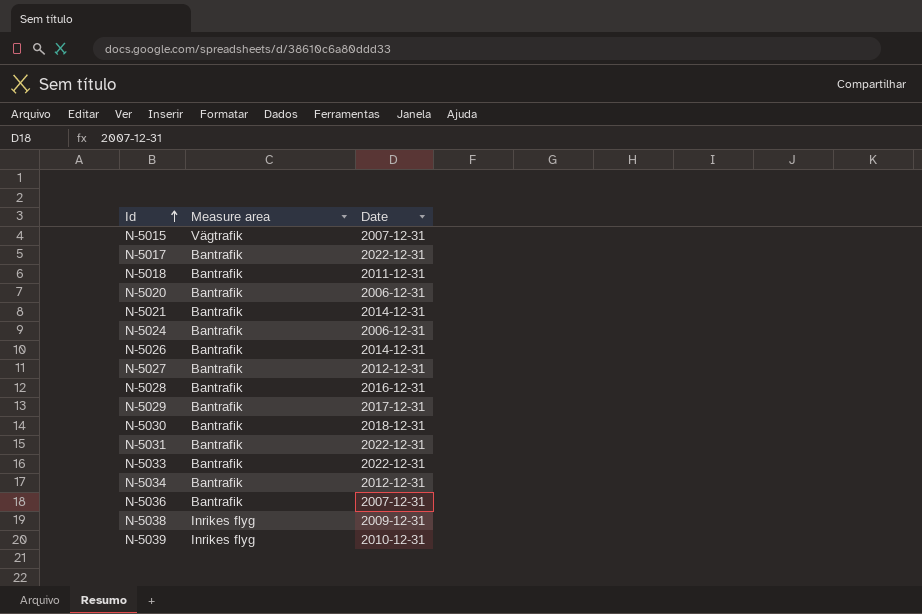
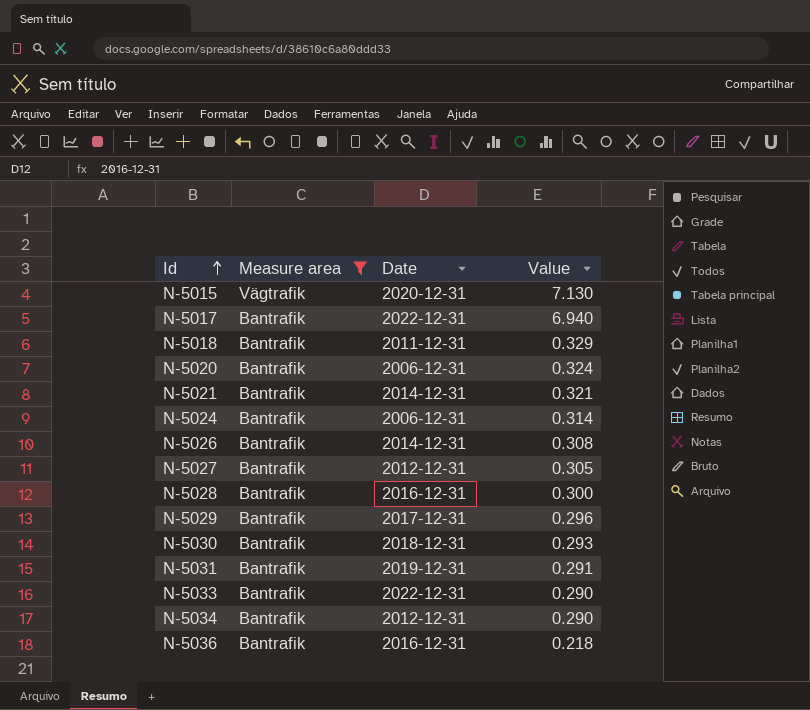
filter: none -> Measure area != Inrikes flyg
column Value | position: none -> 4
N-5015 | Date: 2007-12-31 -> 2020-12-31
N-5031 | Date: 2022-12-31 -> 2019-12-31
N-5036 | Date: 2007-12-31 -> 2016-12-31

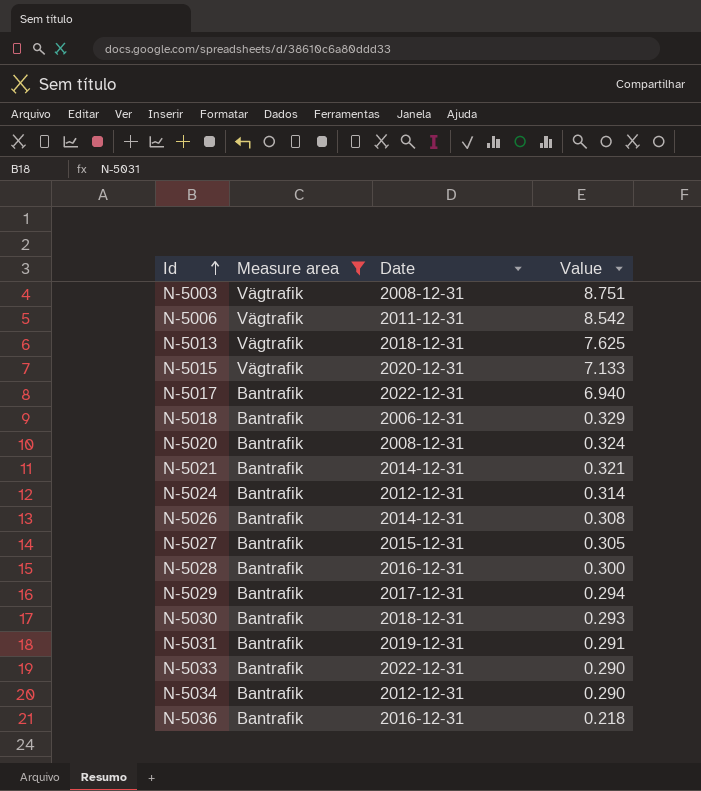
row N-5003: none -> Vägtrafik | 2008-12-31 | 8.751
row N-5006: none -> Vägtrafik | 2011-12-31 | 8.542
row N-5013: none -> Vägtrafik | 2018-12-31 | 7.625
N-5015 | Value: 7.130 -> 7.133
N-5018 | Date: 2011-12-31 -> 2006-12-31
N-5020 | Date: 2006-12-31 -> 2008-12-31
N-5024 | Date: 2006-12-31 -> 2012-12-31
N-5027 | Date: 2012-12-31 -> 2015-12-31
N-5029 | Value: 0.296 -> 0.294

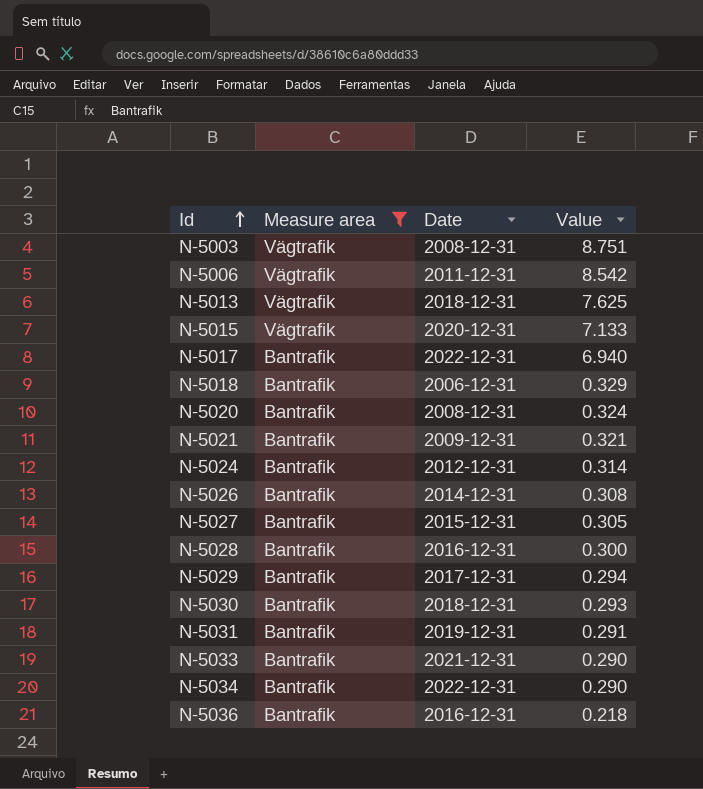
N-5021 | Date: 2014-12-31 -> 2009-12-31
N-5033 | Date: 2022-12-31 -> 2021-12-31
N-5034 | Date: 2012-12-31 -> 2022-12-31

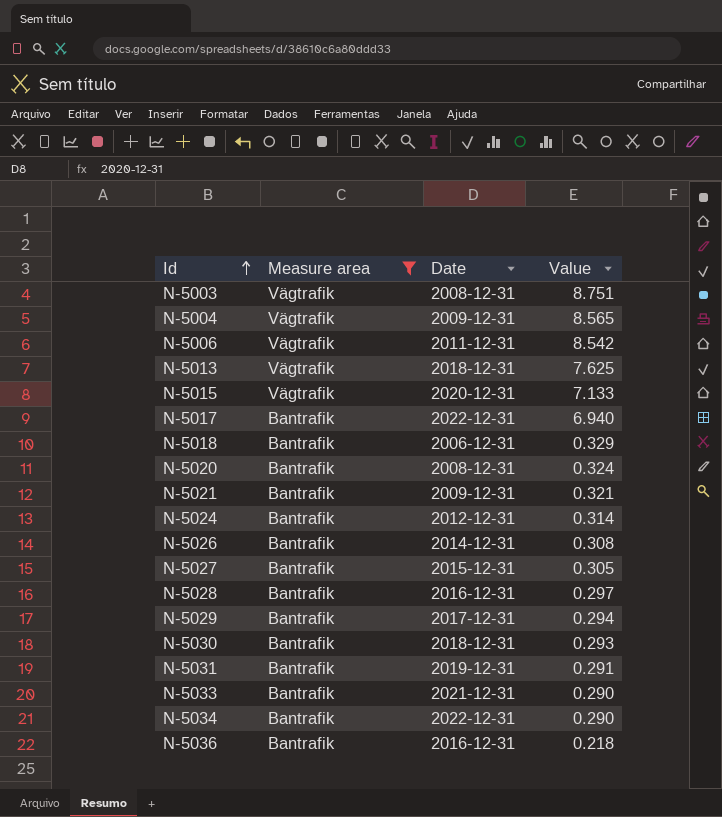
row N-5004: none -> Vägtrafik | 2009-12-31 | 8.565
N-5028 | Value: 0.300 -> 0.297

